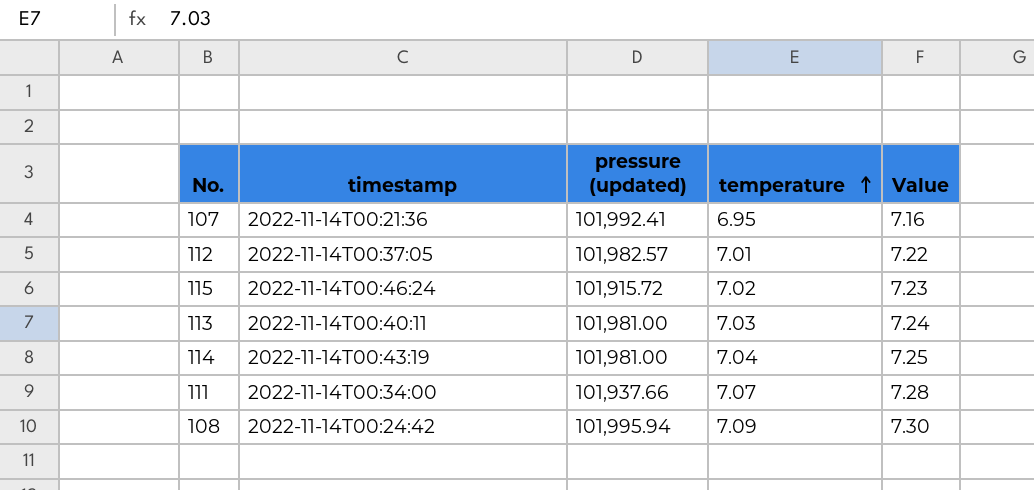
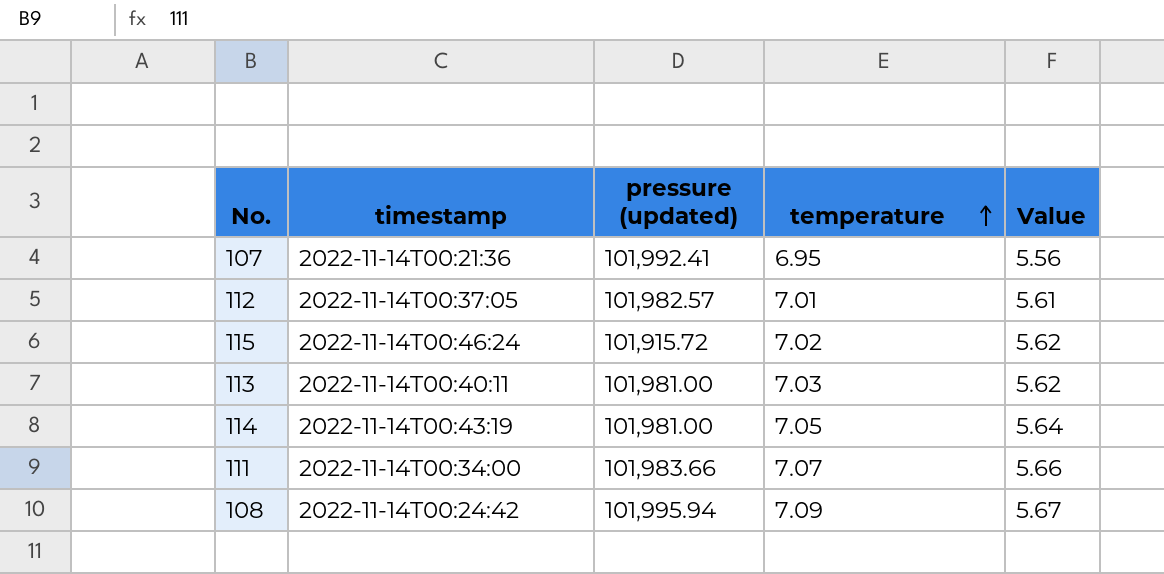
column Value | formula: [temperature] * 1.03 -> [temperature] * 0.8
114 | temperature: 7.04 -> 7.05
111 | pressure (updated): 101,937.66 -> 101,983.66

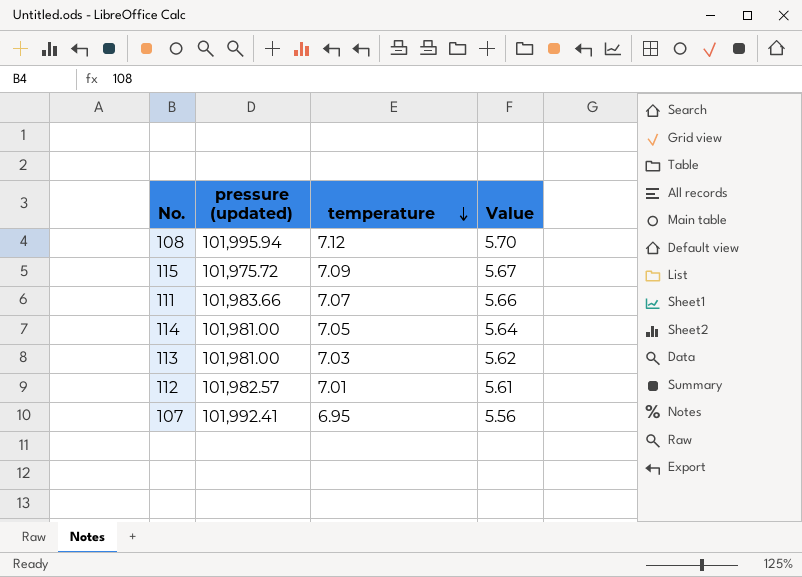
row order: temperature ascending -> temperature descending
column timestamp | position: 2 -> none
108 | temperature: 7.09 -> 7.12
108 | Value: 5.67 -> 5.70
115 | pressure (updated): 101,915.72 -> 101,975.72
115 | temperature: 7.02 -> 7.09
115 | Value: 5.62 -> 5.67

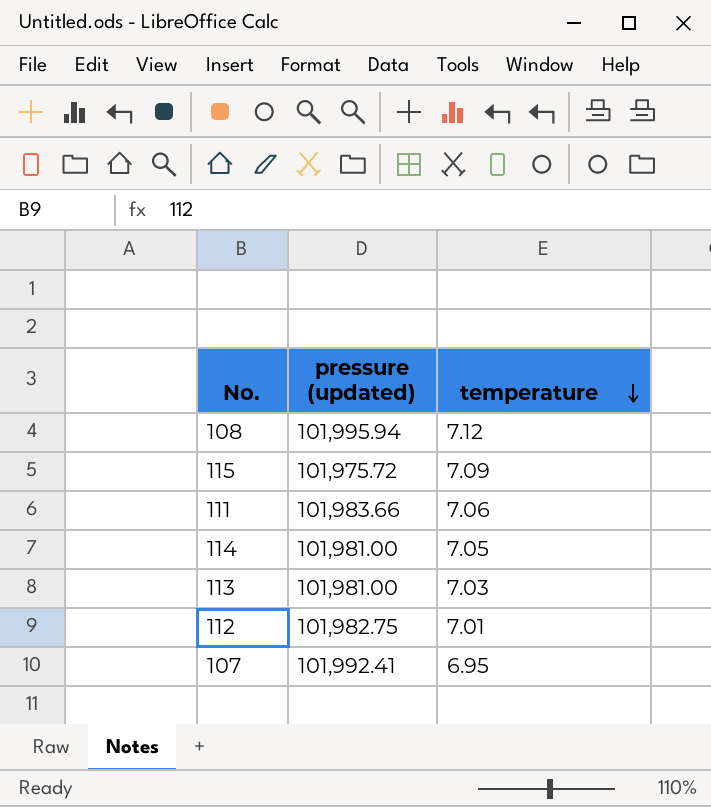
column Value | formula: [temperature] * 0.8 -> none
111 | temperature: 7.07 -> 7.06
112 | pressure (updated): 101,982.57 -> 101,982.75

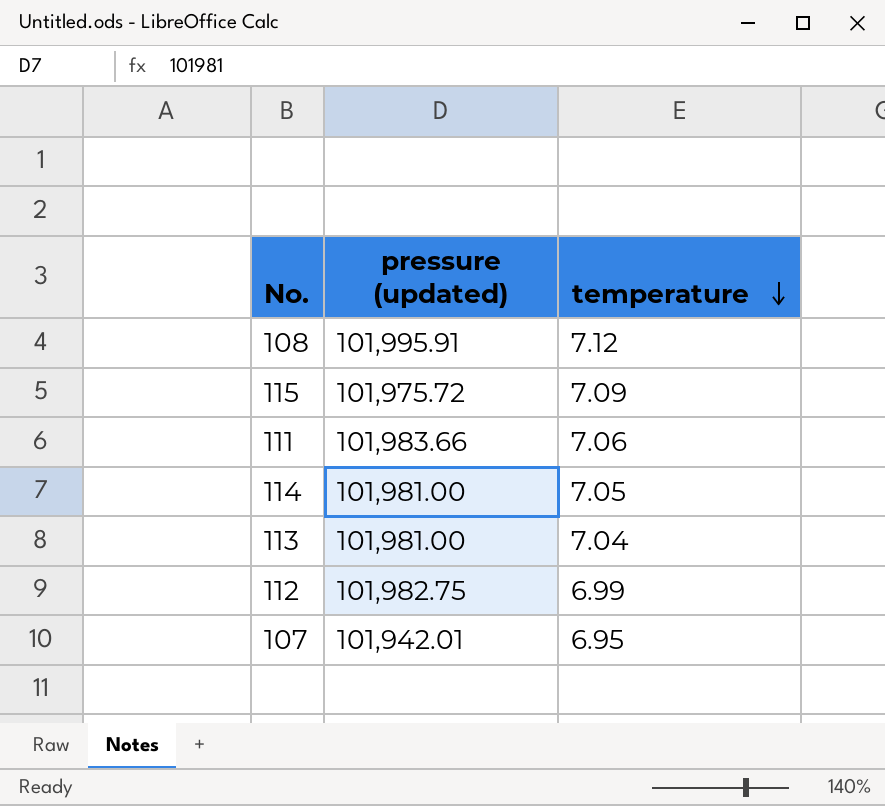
108 | pressure (updated): 101,995.94 -> 101,995.91
113 | temperature: 7.03 -> 7.04
112 | temperature: 7.01 -> 6.99
107 | pressure (updated): 101,992.41 -> 101,942.01

